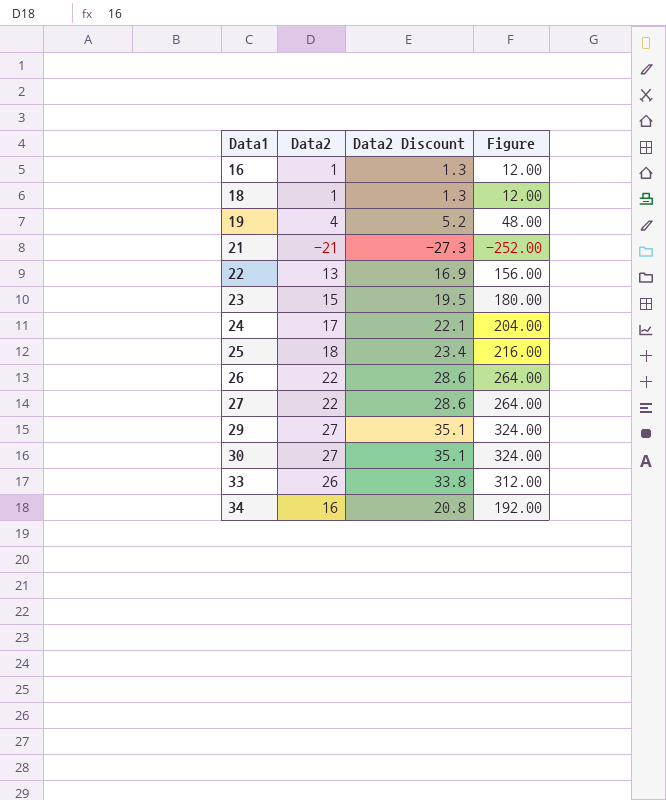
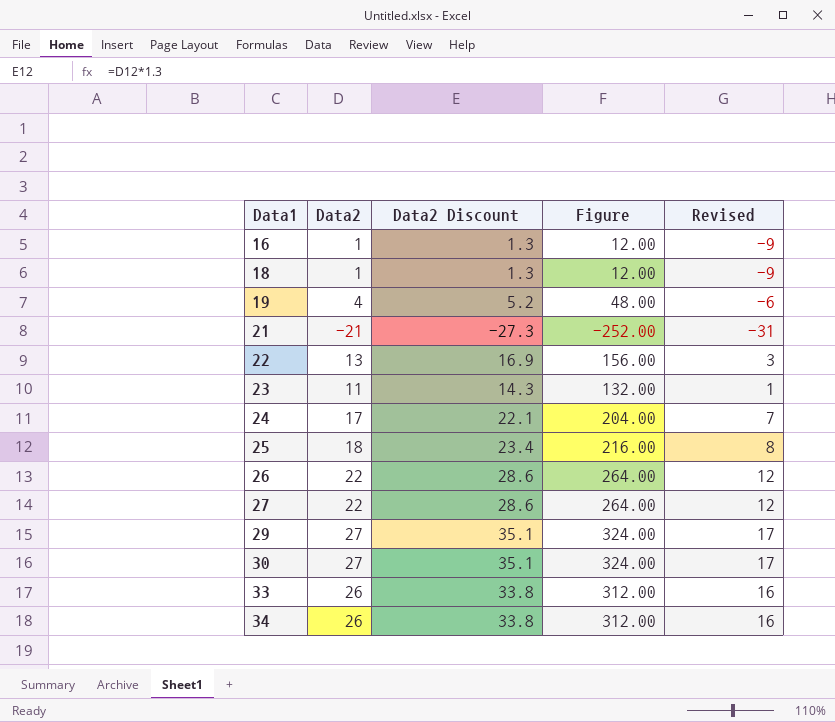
column Revised | formula: none -> [Data2] - 10
23 | Data2: 15 -> 11
23 | Data2 Discount: 19.5 -> 14.3
23 | Figure: 180.00 -> 132.00
34 | Data2: 16 -> 26
34 | Data2 Discount: 20.8 -> 33.8
34 | Figure: 192.00 -> 312.00

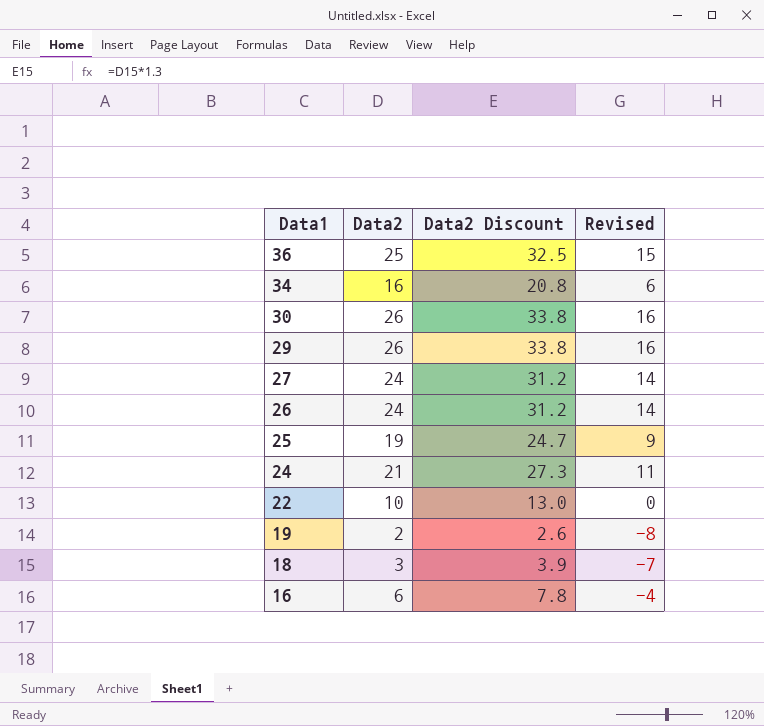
row order: Data1 ascending -> Data1 descending
column Figure | formula: [Data2] * 12 -> none
row 21: -21 | -27.3 | -252.00 | -31 -> none
row 23: 11 | 14.3 | 132.00 | 1 -> none
row 33: 26 | 33.8 | 312.00 | 16 -> none
row 36: none -> 25 | 32.5 | 15
34 | Data2: 26 -> 16
34 | Data2 Discount: 33.8 -> 20.8
34 | Revised: 16 -> 6
30 | Data2: 27 -> 26
30 | Data2 Discount: 35.1 -> 33.8
30 | Revised: 17 -> 16
29 | Data2: 27 -> 26
29 | Data2 Discount: 35.1 -> 33.8
29 | Revised: 17 -> 16
27 | Data2: 22 -> 24
27 | Data2 Discount: 28.6 -> 31.2
27 | Revised: 12 -> 14
26 | Data2: 22 -> 24
26 | Data2 Discount: 28.6 -> 31.2
26 | Revised: 12 -> 14
25 | Data2: 18 -> 19
25 | Data2 Discount: 23.4 -> 24.7
25 | Revised: 8 -> 9
24 | Data2: 17 -> 21
24 | Data2 Discount: 22.1 -> 27.3
24 | Revised: 7 -> 11
22 | Data2: 13 -> 10
22 | Data2 Discount: 16.9 -> 13.0
22 | Revised: 3 -> 0
19 | Data2: 4 -> 2
19 | Data2 Discount: 5.2 -> 2.6
19 | Revised: -6 -> -8
18 | Data2: 1 -> 3
18 | Data2 Discount: 1.3 -> 3.9
18 | Revised: -9 -> -7
16 | Data2: 1 -> 6
16 | Data2 Discount: 1.3 -> 7.8
16 | Revised: -9 -> -4

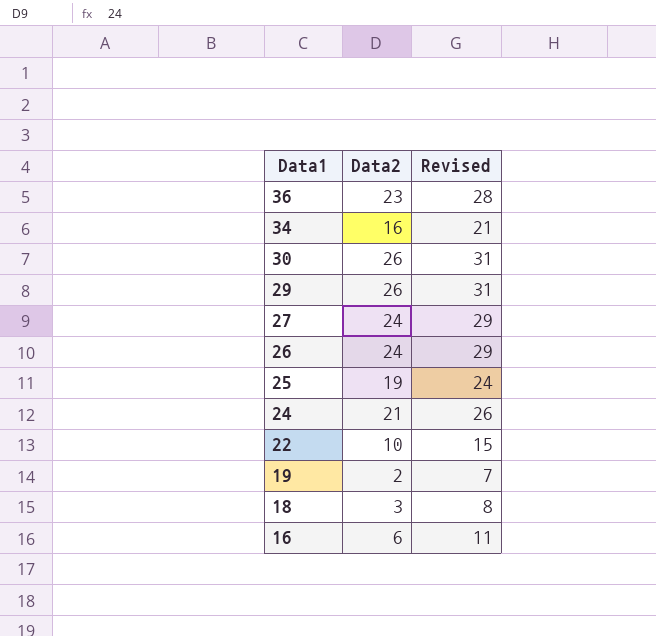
column Data2 Discount | formula: [Data2] * 1.3 -> none
column Revised | formula: [Data2] - 10 -> [Data2] + 5
36 | Data2: 25 -> 23

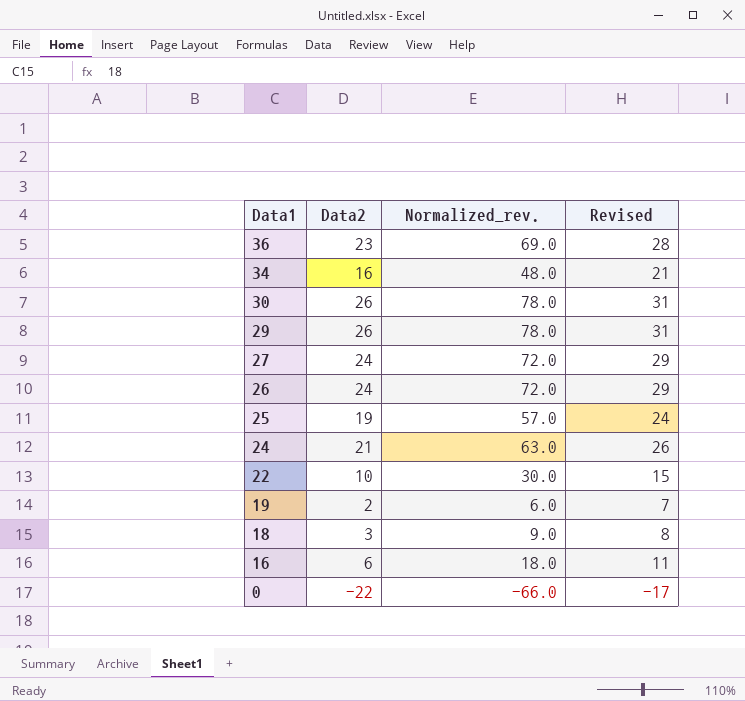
column Normalized_rev. | formula: none -> [Data2] * 3
row 0: none -> -22 | -66.0 | -17

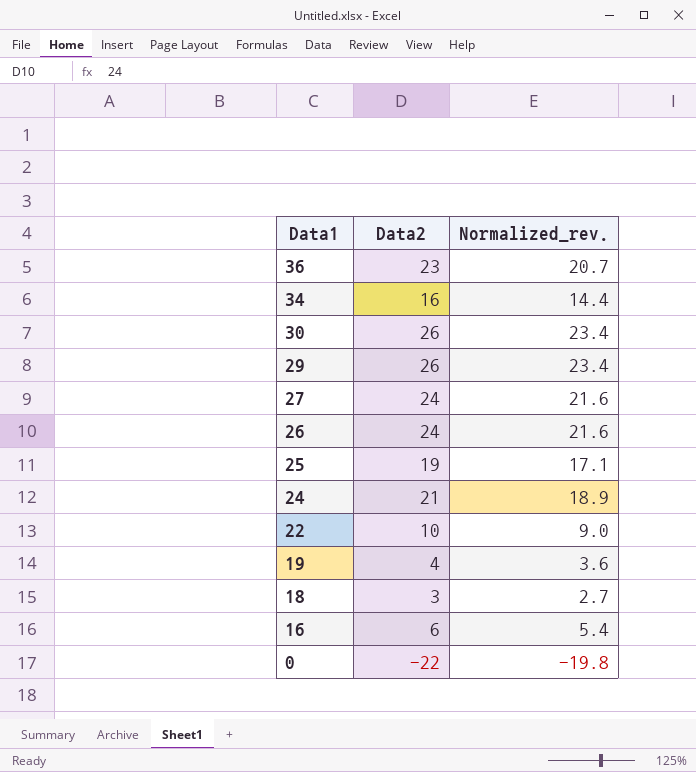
column Revised | formula: [Data2] + 5 -> none
column Normalized_rev. | formula: [Data2] * 3 -> [Data2] * 0.9
19 | Data2: 2 -> 4

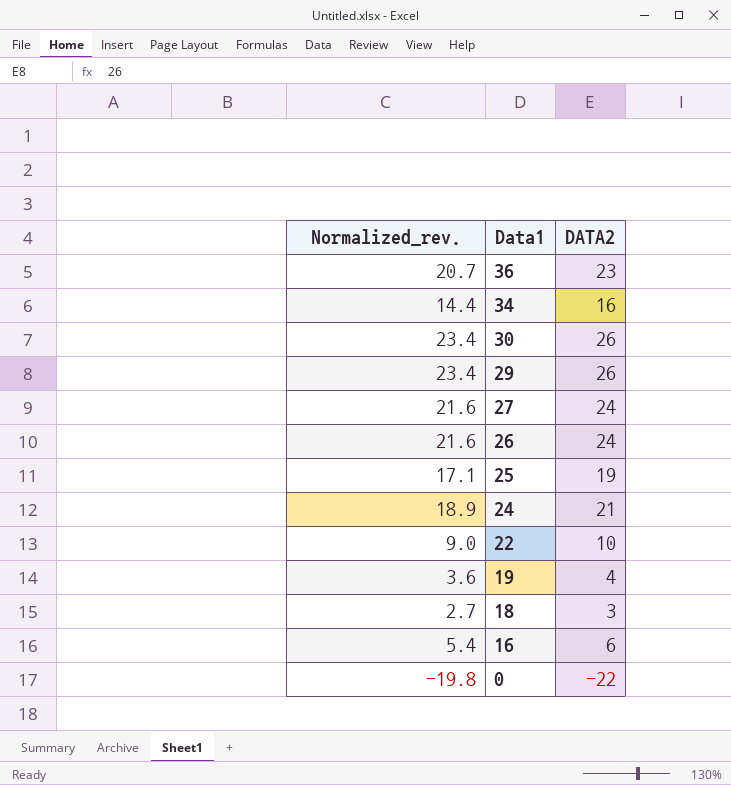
column Normalized_rev. | position: 3 -> 1
column name: Data2 -> DATA2

